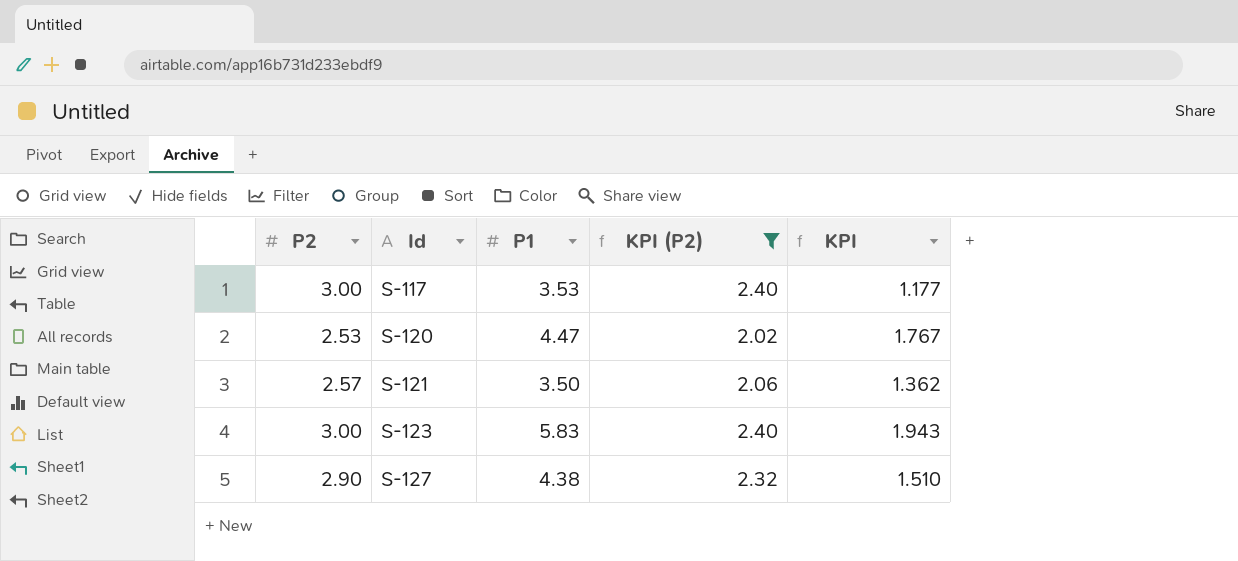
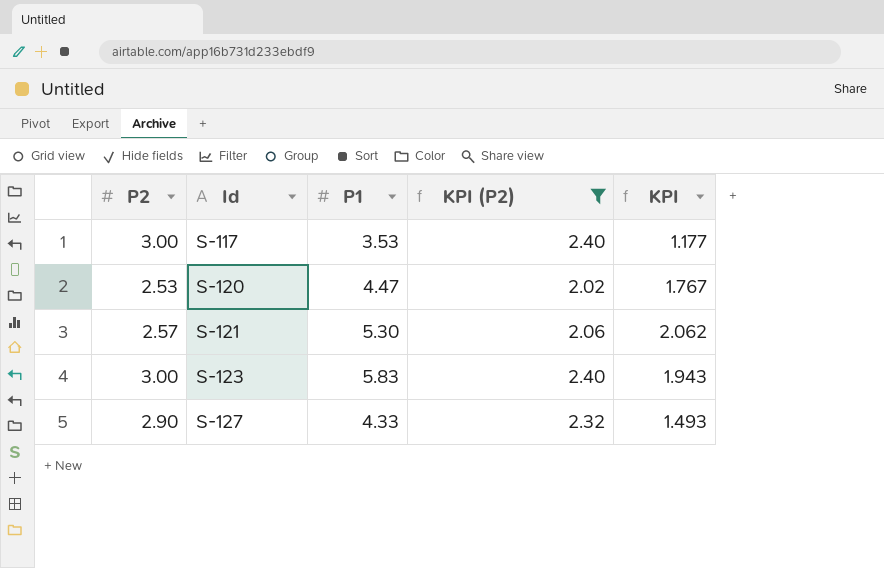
S-121 | P1: 3.50 -> 5.30
S-121 | KPI: 1.362 -> 2.062
S-127 | P1: 4.38 -> 4.33
S-127 | KPI: 1.510 -> 1.493

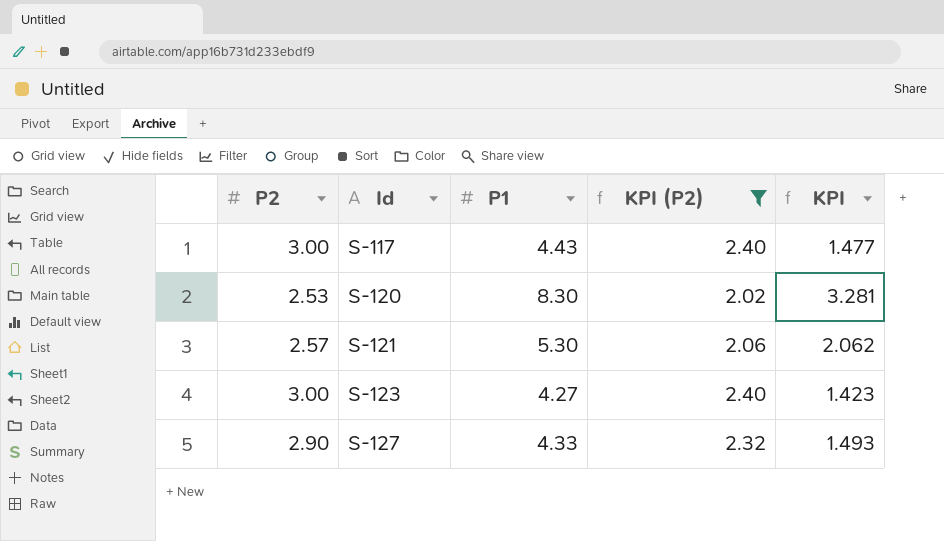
S-117 | P1: 3.53 -> 4.43
S-117 | KPI: 1.177 -> 1.477
S-120 | P1: 4.47 -> 8.30
S-120 | KPI: 1.767 -> 3.281
S-123 | P1: 5.83 -> 4.27
S-123 | KPI: 1.943 -> 1.423

